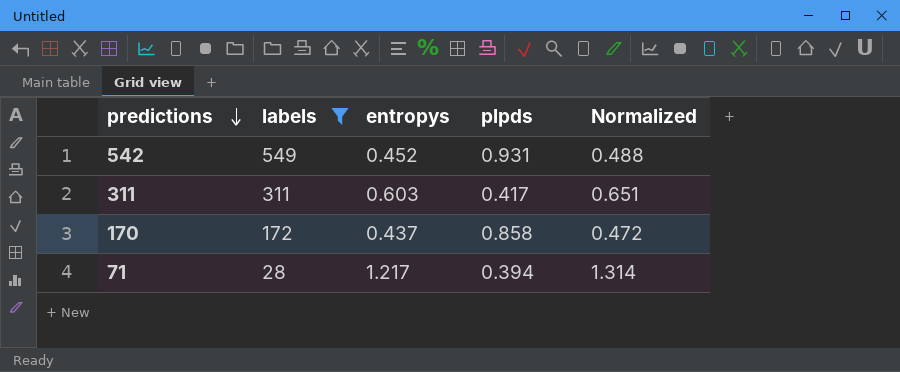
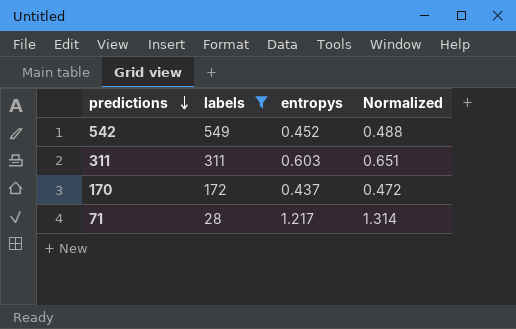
column plpds | position: 4 -> none

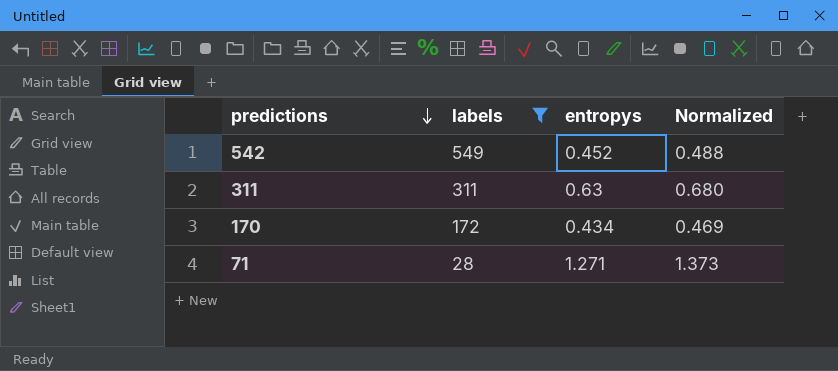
311 | entropys: 0.603 -> 0.63
311 | Normalized: 0.651 -> 0.680
170 | entropys: 0.437 -> 0.434
170 | Normalized: 0.472 -> 0.469
71 | entropys: 1.217 -> 1.271
71 | Normalized: 1.314 -> 1.373

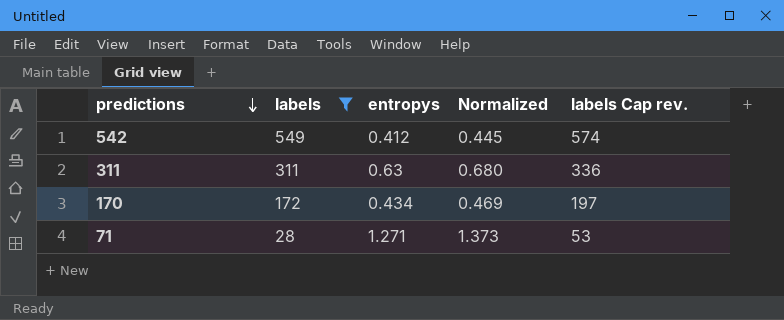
column labels Cap rev. | formula: none -> [labels] + 25
542 | entropys: 0.452 -> 0.412
542 | Normalized: 0.488 -> 0.445

